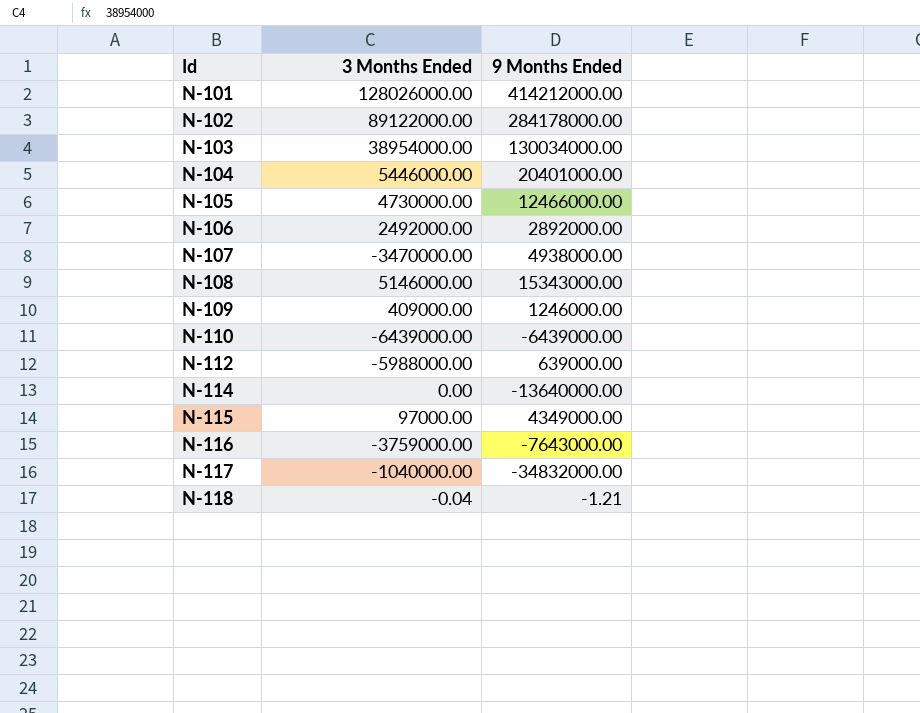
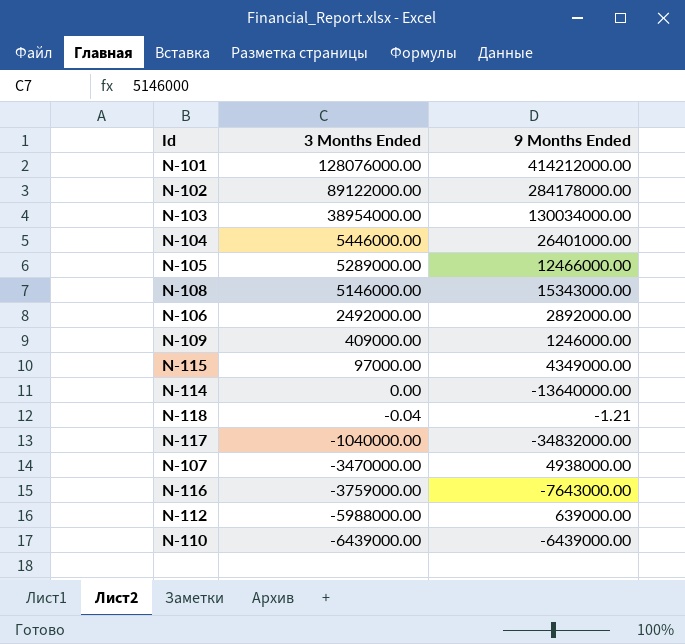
row order: Id ascending -> 3 Months Ended descending
N-101 | 3 Months Ended: 128026000.00 -> 128076000.00
N-104 | 9 Months Ended: 20401000.00 -> 26401000.00
N-105 | 3 Months Ended: 4730000.00 -> 5289000.00

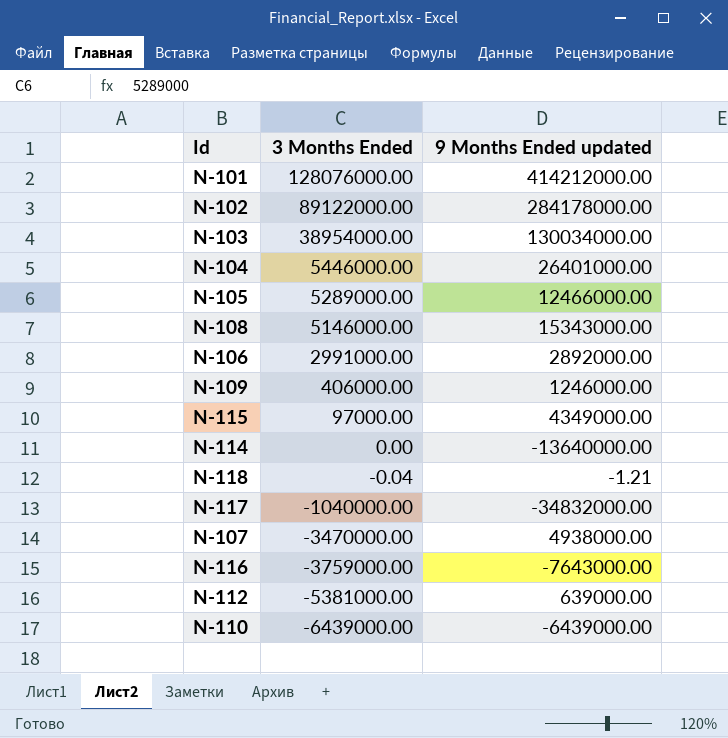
column name: 9 Months Ended -> 9 Months Ended updated
N-106 | 3 Months Ended: 2492000.00 -> 2991000.00
N-109 | 3 Months Ended: 409000.00 -> 406000.00
N-112 | 3 Months Ended: -5988000.00 -> -5381000.00

